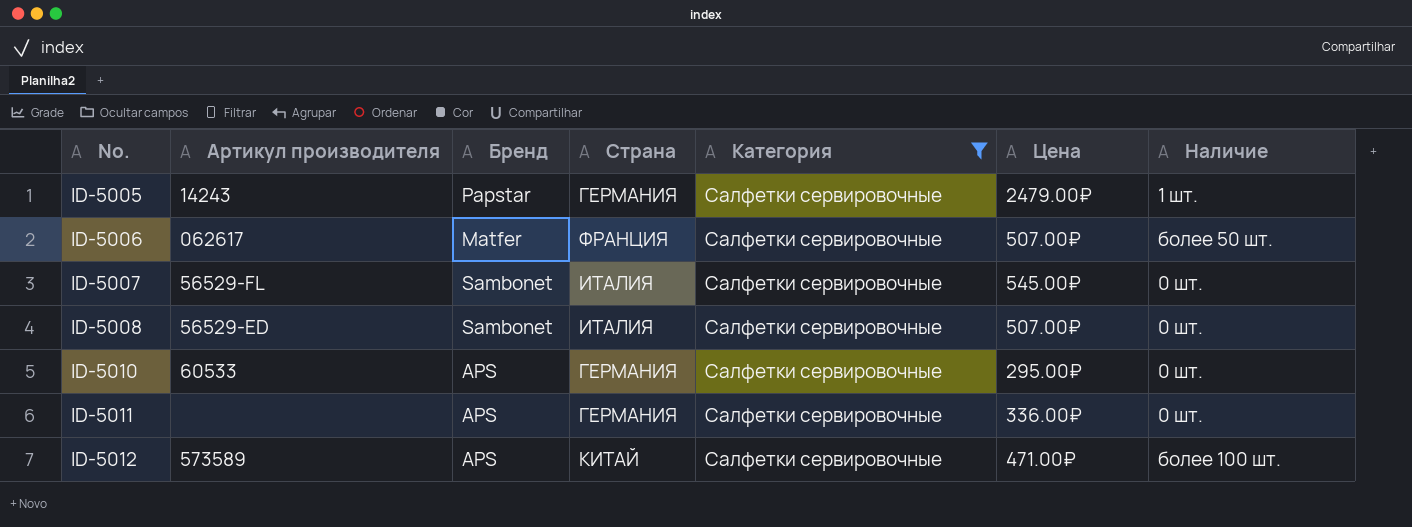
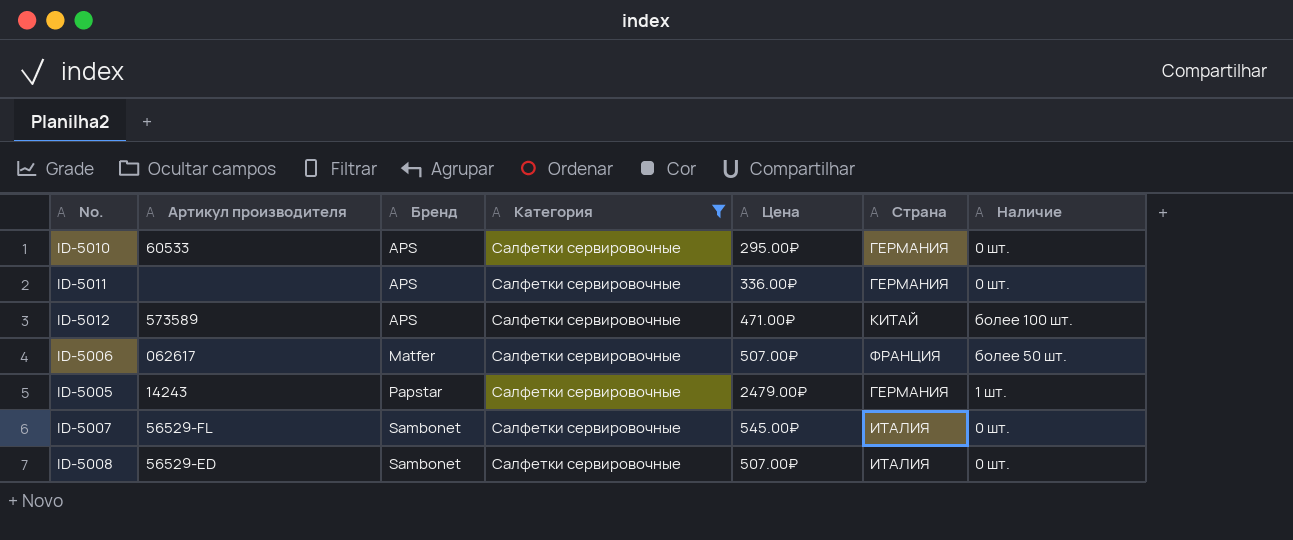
row order: No. ascending -> Бренд ascending
column Страна | position: 4 -> 6

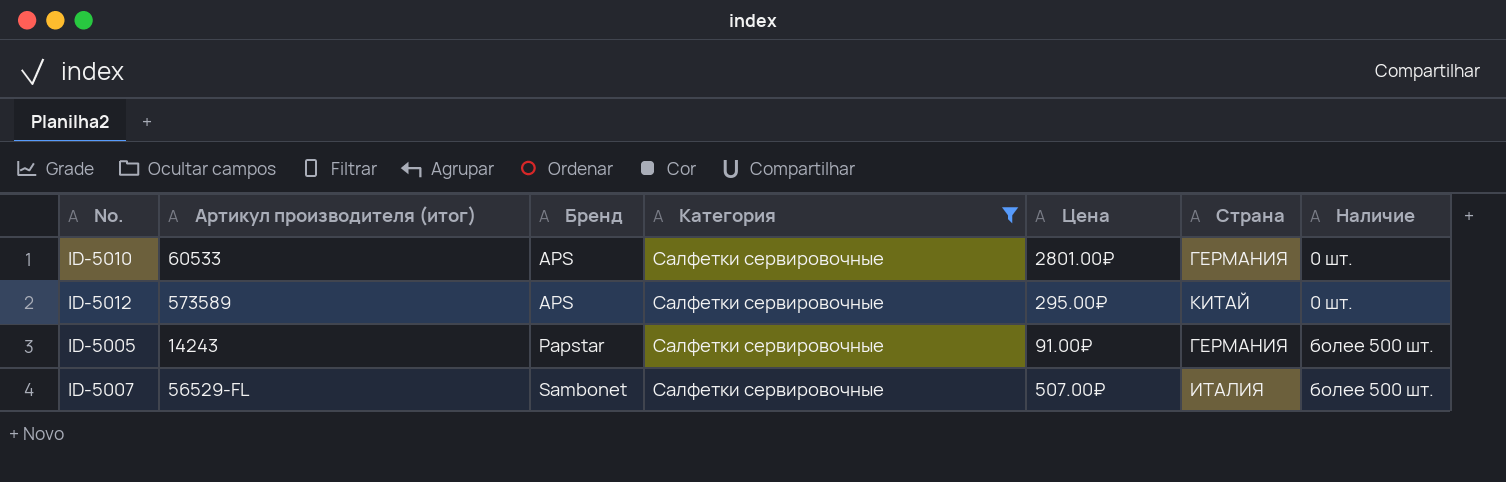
column name: Артикул производителя -> Артикул производителя (итог)
row ID-5011: none | APS | Салфетки сервировочные | 336.00₽ | ГЕРМАНИЯ | 0 шт. -> none
row ID-5006: 062617 | Matfer | Салфетки сервировочные | 507.00₽ | ФРАНЦИЯ | более 50 шт. -> none
row ID-5008: 56529-ED | Sambonet | Салфетки сервировочные | 507.00₽ | ИТАЛИЯ | 0 шт. -> none
ID-5010 | Цена: 295.00₽ -> 2801.00₽
ID-5012 | Цена: 471.00₽ -> 295.00₽
ID-5012 | Наличие: более 100 шт. -> 0 шт.
ID-5005 | Цена: 2479.00₽ -> 91.00₽
ID-5005 | Наличие: 1 шт. -> более 500 шт.
ID-5007 | Цена: 545.00₽ -> 507.00₽
ID-5007 | Наличие: 0 шт. -> более 500 шт.

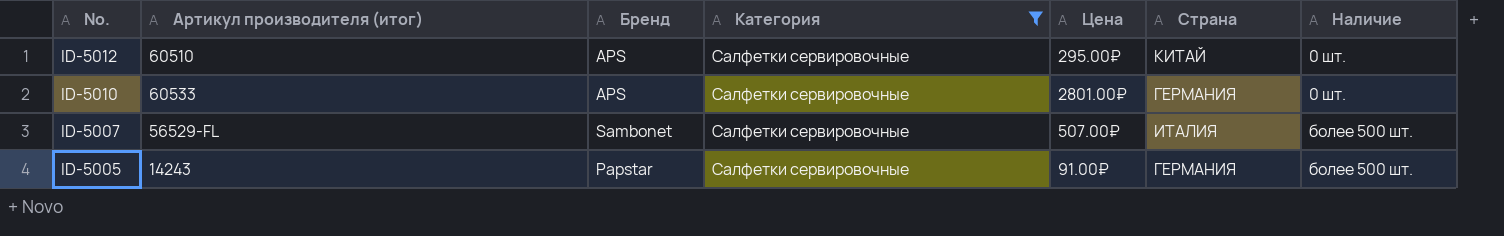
row order: Бренд ascending -> No. descending
ID-5012 | Артикул производителя (итог): 573589 -> 60510

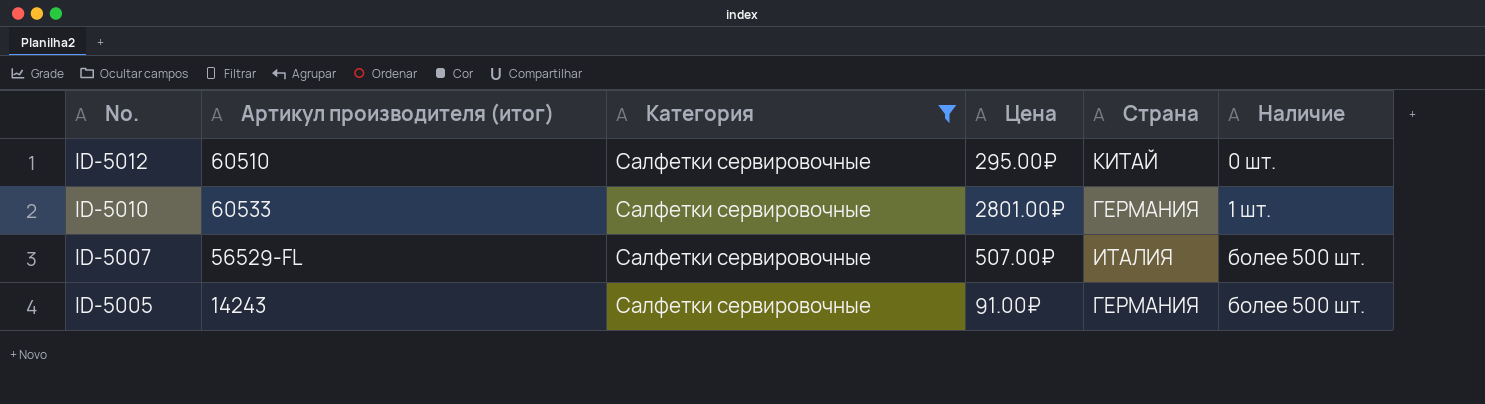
column Бренд | position: 3 -> none
ID-5010 | Наличие: 0 шт. -> 1 шт.

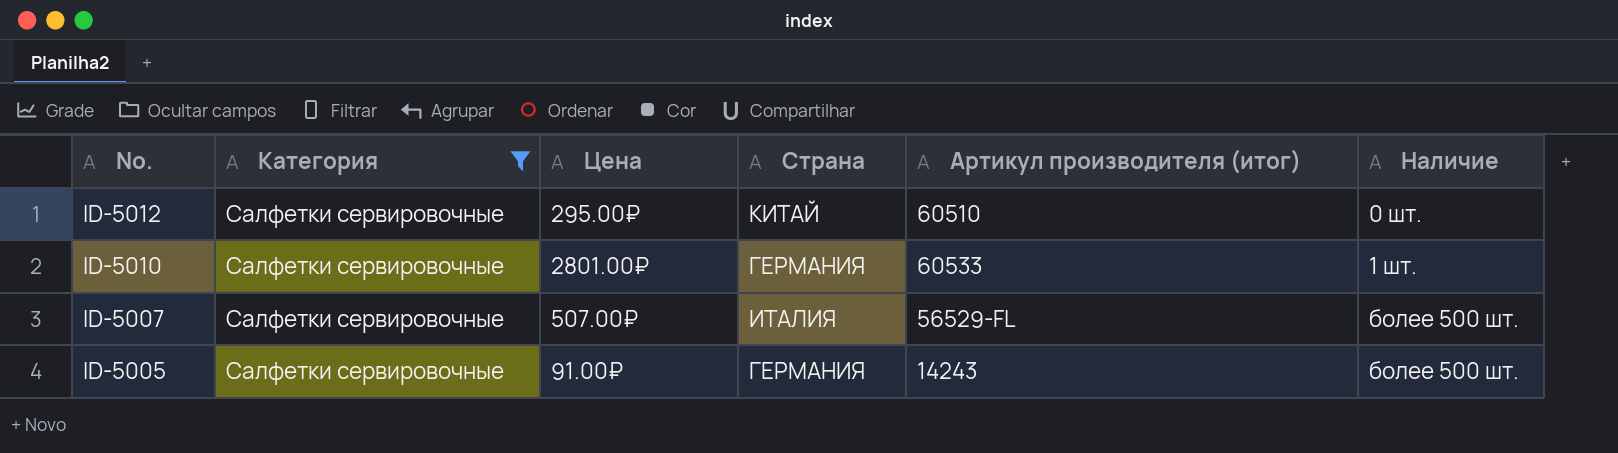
column Артикул производителя (итог) | position: 2 -> 5

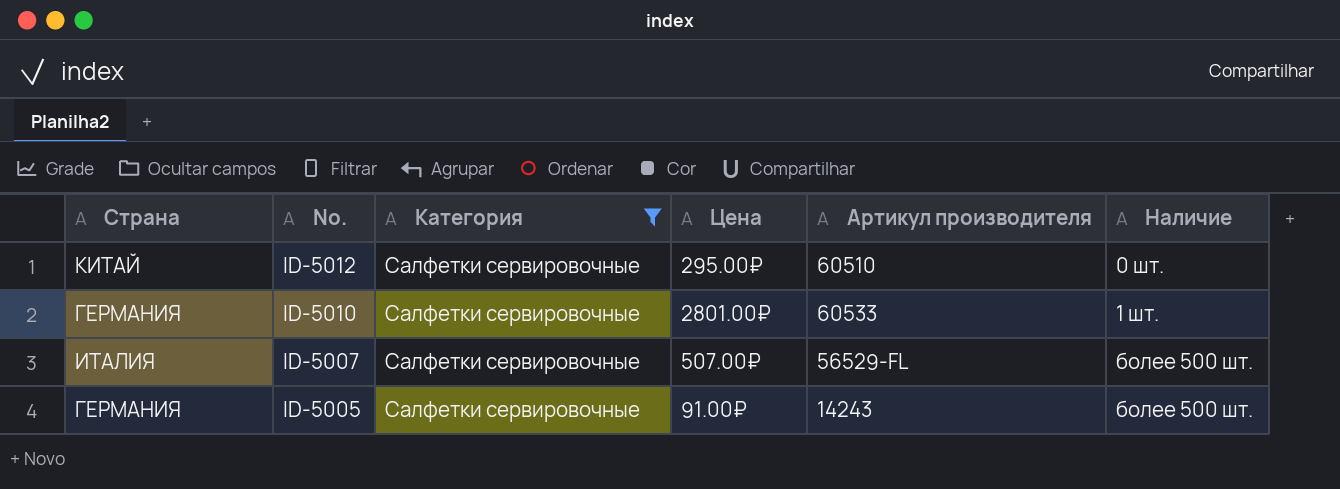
column Страна | position: 4 -> 1
column name: Артикул производителя (итог) -> Артикул производителя

